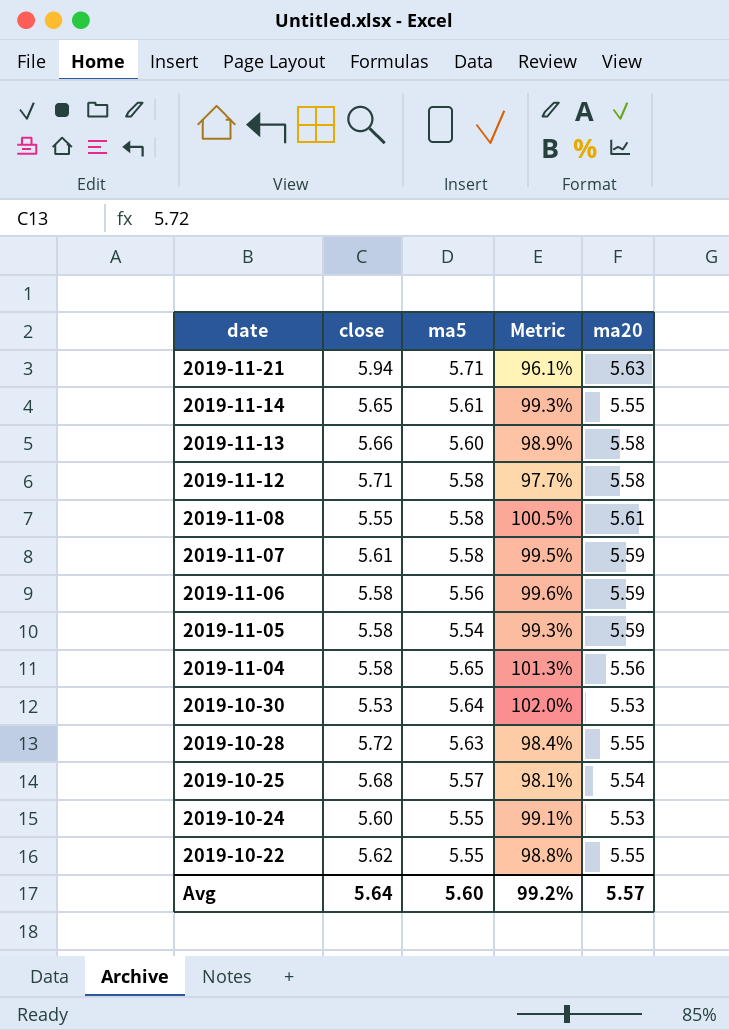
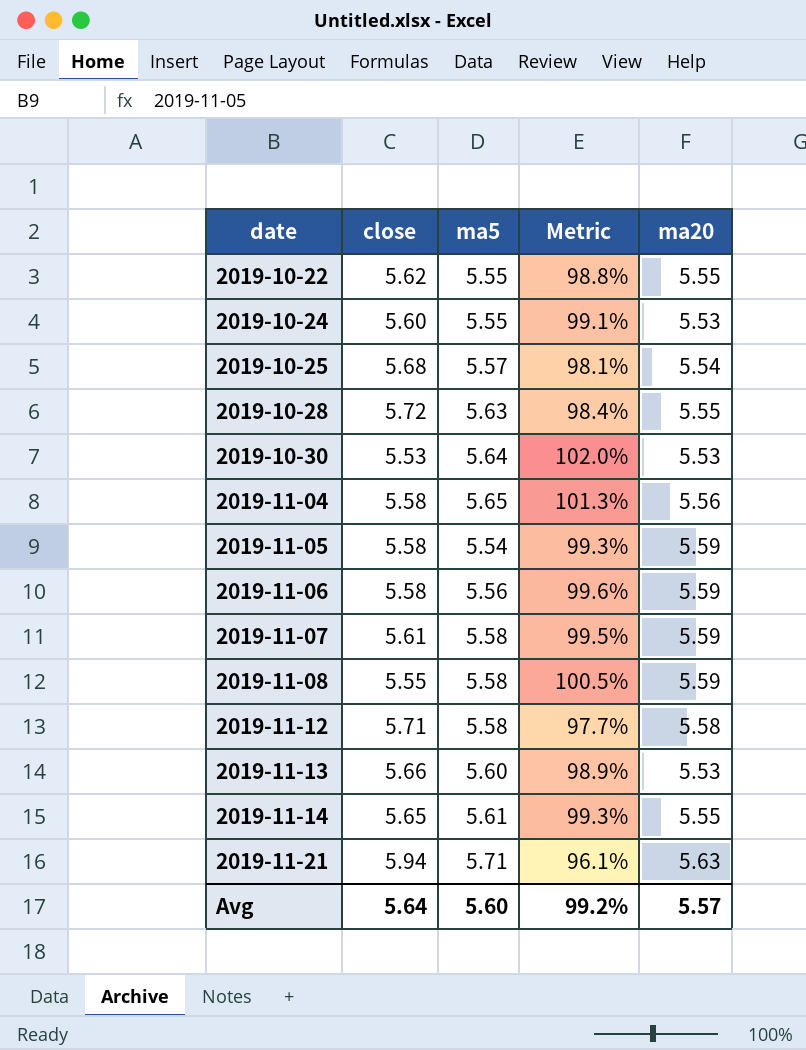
row order: date descending -> date ascending
2019-11-08 | ma20: 5.61 -> 5.59
2019-11-13 | ma20: 5.58 -> 5.53

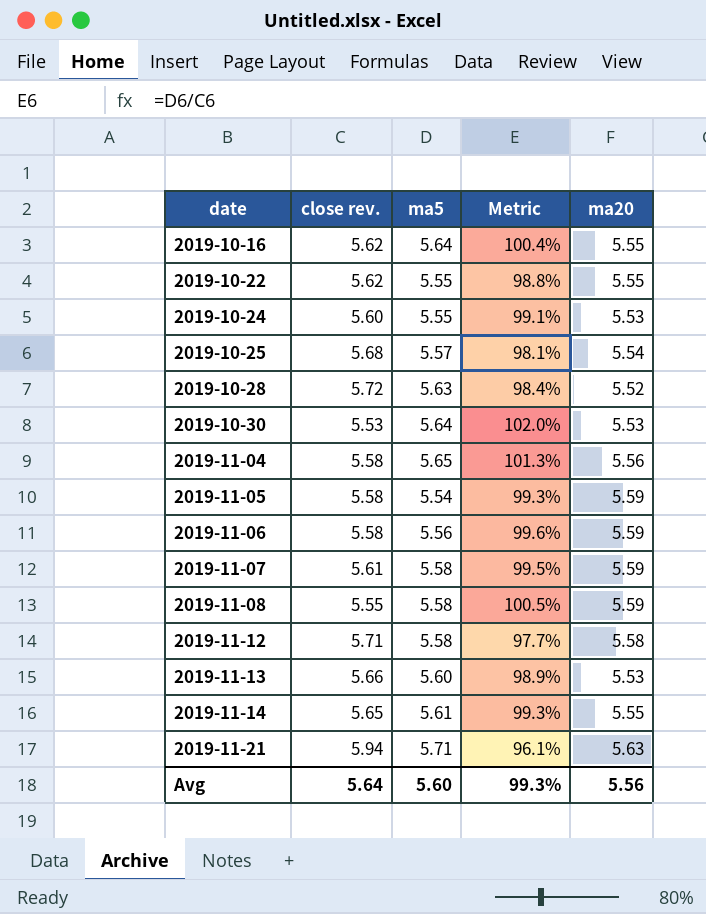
column name: close -> close rev.
row 2019-10-16: none -> 5.62 | 5.64 | 100.4% | 5.55
2019-10-28 | ma20: 5.55 -> 5.52
Avg | Metric: 99.2% -> 99.3%
Avg | ma20: 5.57 -> 5.56

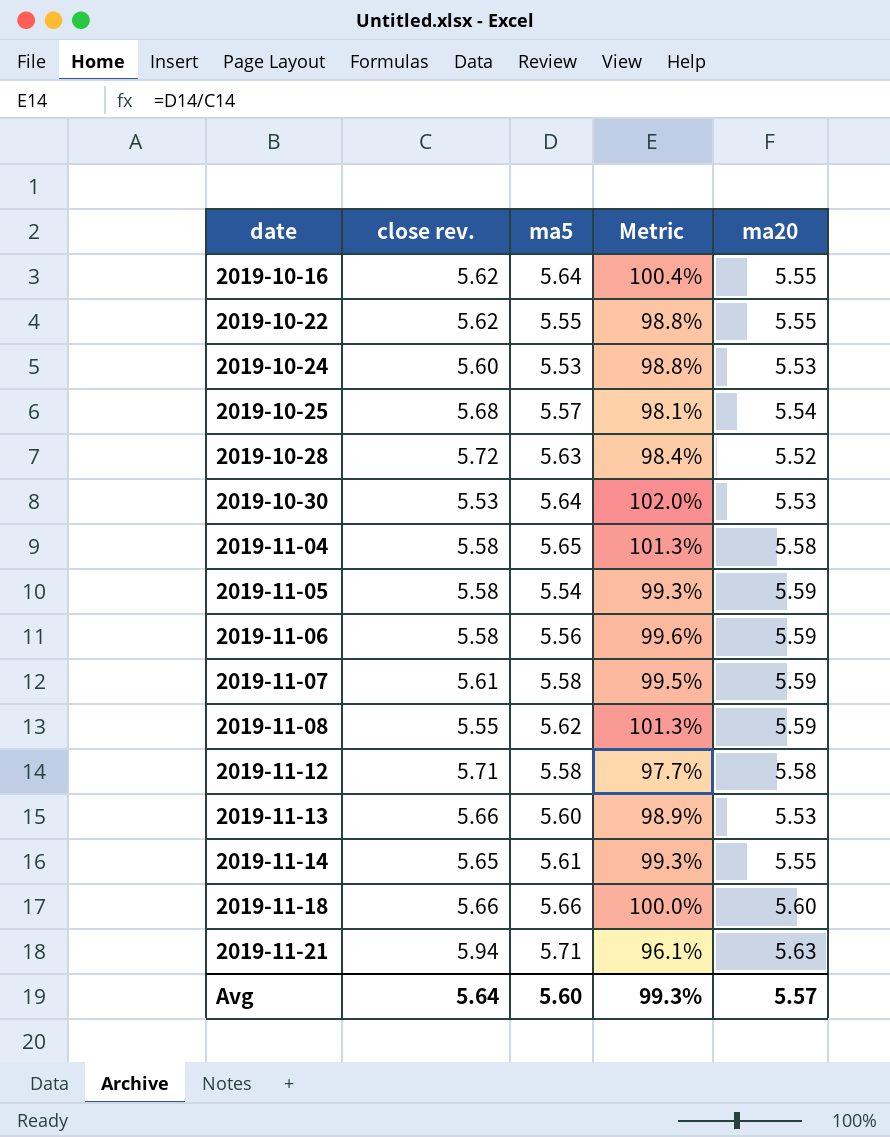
2019-10-24 | ma5: 5.55 -> 5.53
2019-10-24 | Metric: 99.1% -> 98.8%
2019-11-04 | ma20: 5.56 -> 5.58
2019-11-08 | ma5: 5.58 -> 5.62
2019-11-08 | Metric: 100.5% -> 101.3%
row 2019-11-18: none -> 5.66 | 5.66 | 100.0% | 5.60
Avg | ma20: 5.56 -> 5.57

